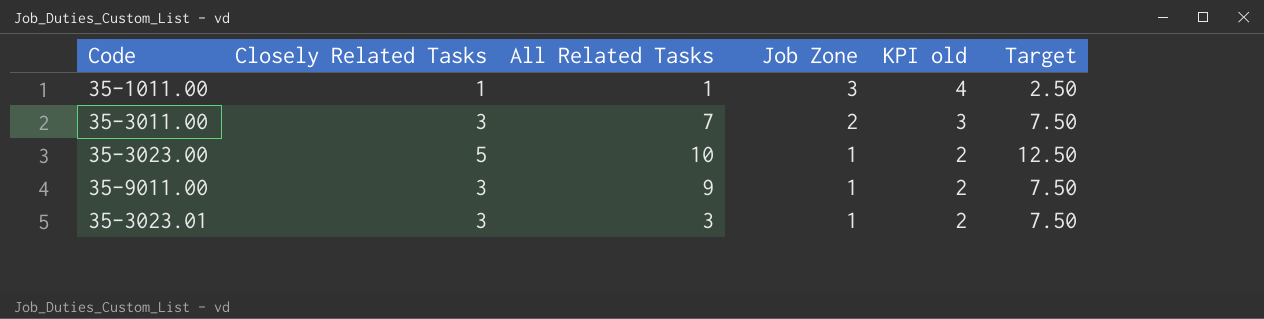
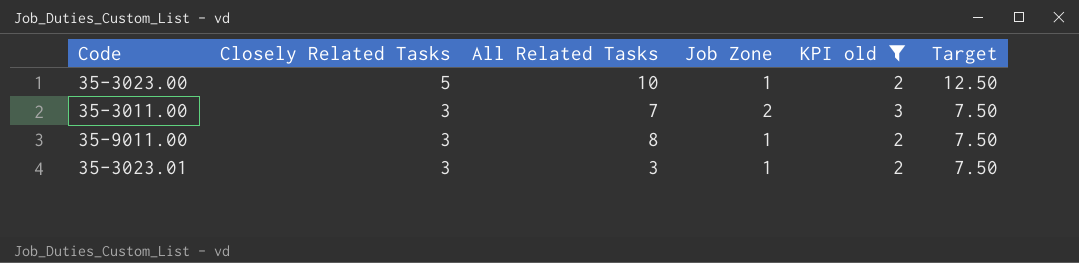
filter: none -> KPI old != 4
row order: Job Zone descending -> Closely Related Tasks descending
35-9011.00 | All Related Tasks: 9 -> 8

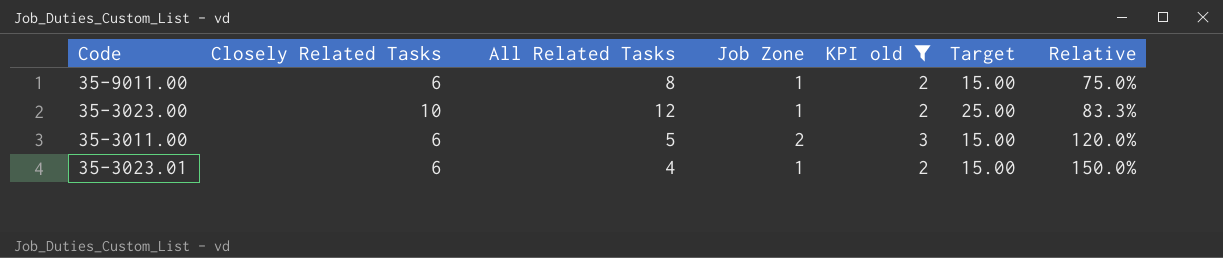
row order: Closely Related Tasks descending -> Relative ascending
column Relative | formula: none -> [Closely Related Tasks] / [All Related Tasks]
35-9011.00 | Closely Related Tasks: 3 -> 6
35-9011.00 | Target: 7.50 -> 15.00
35-3023.00 | Closely Related Tasks: 5 -> 10
35-3023.00 | All Related Tasks: 10 -> 12
35-3023.00 | Target: 12.50 -> 25.00
35-3011.00 | Closely Related Tasks: 3 -> 6
35-3011.00 | All Related Tasks: 7 -> 5
35-3011.00 | Target: 7.50 -> 15.00
35-3023.01 | Closely Related Tasks: 3 -> 6
35-3023.01 | All Related Tasks: 3 -> 4
35-3023.01 | Target: 7.50 -> 15.00

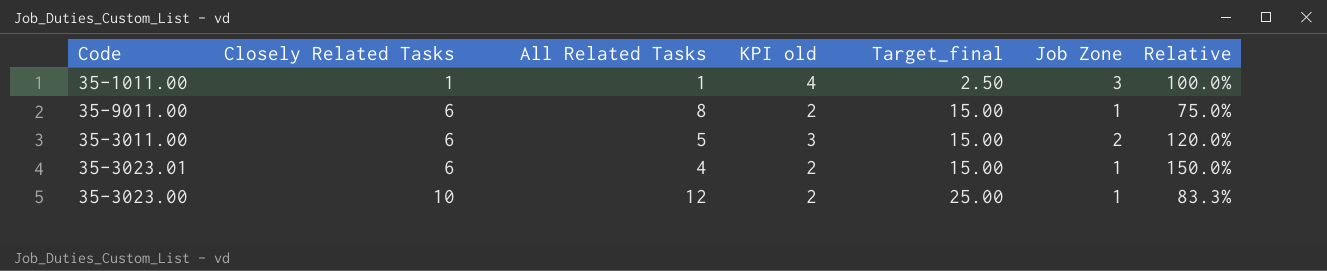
filter: KPI old != 4 -> none
row order: Relative ascending -> Closely Related Tasks ascending
column name: Target -> Target_final
column Job Zone | position: 4 -> 6

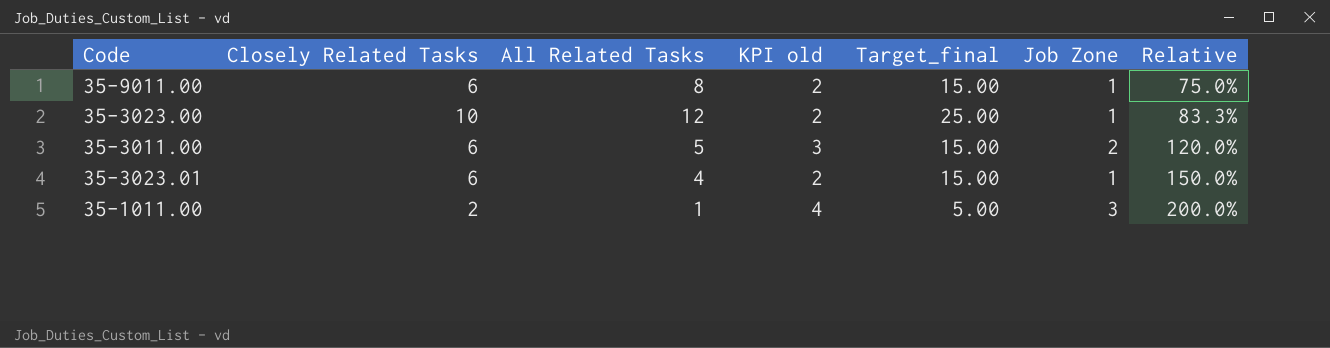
row order: Closely Related Tasks ascending -> Relative ascending
35-1011.00 | Closely Related Tasks: 1 -> 2
35-1011.00 | Target_final: 2.50 -> 5.00
35-1011.00 | Relative: 100.0% -> 200.0%

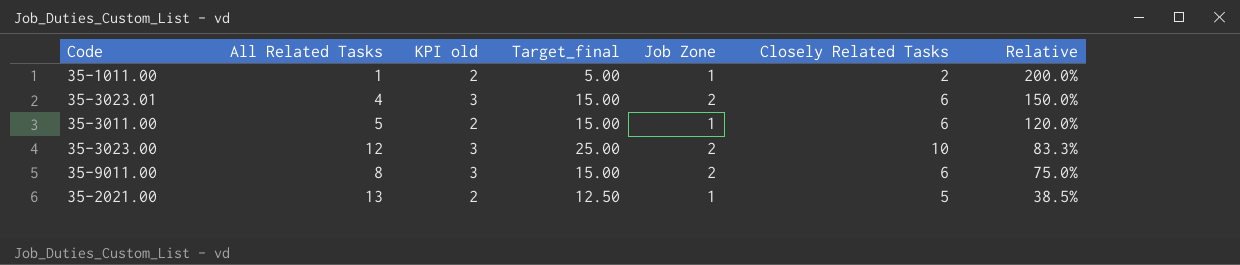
row order: Relative ascending -> Relative descending
column Closely Related Tasks | position: 2 -> 6
35-1011.00 | KPI old: 4 -> 2
35-1011.00 | Job Zone: 3 -> 1
35-3023.01 | KPI old: 2 -> 3
35-3023.01 | Job Zone: 1 -> 2
35-3011.00 | KPI old: 3 -> 2
35-3011.00 | Job Zone: 2 -> 1
35-3023.00 | KPI old: 2 -> 3
35-3023.00 | Job Zone: 1 -> 2
35-9011.00 | KPI old: 2 -> 3
35-9011.00 | Job Zone: 1 -> 2
row 35-2021.00: none -> 13 | 2 | 12.50 | 1 | 5 | 38.5%

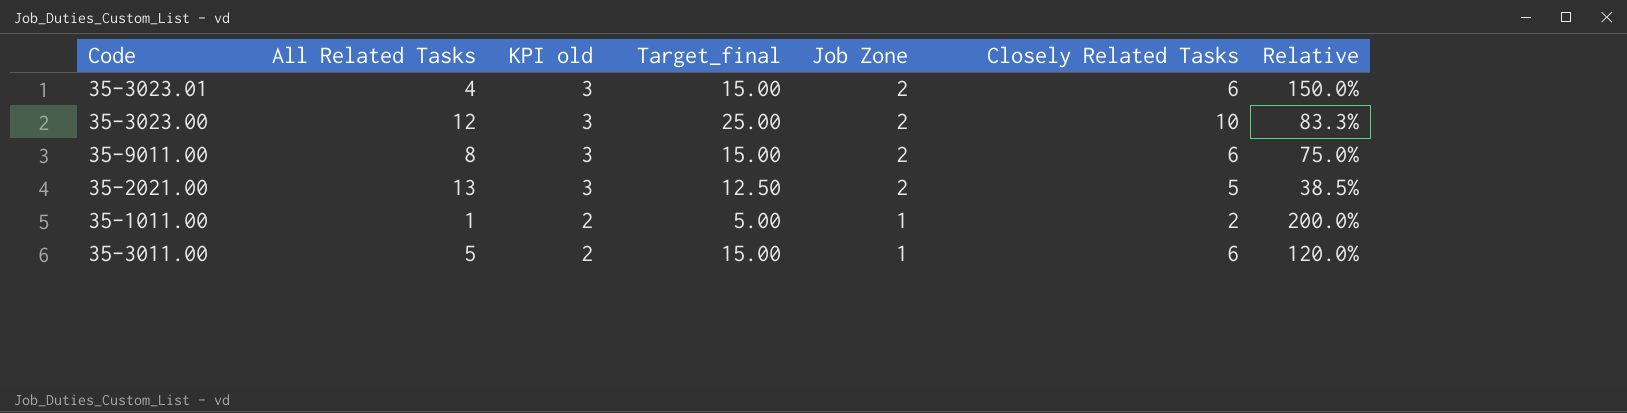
row order: Relative descending -> KPI old descending
35-2021.00 | KPI old: 2 -> 3
35-2021.00 | Job Zone: 1 -> 2

